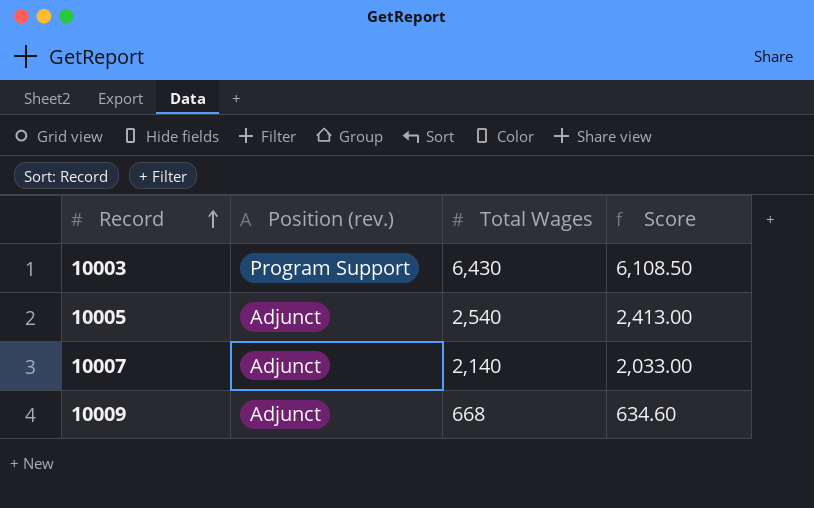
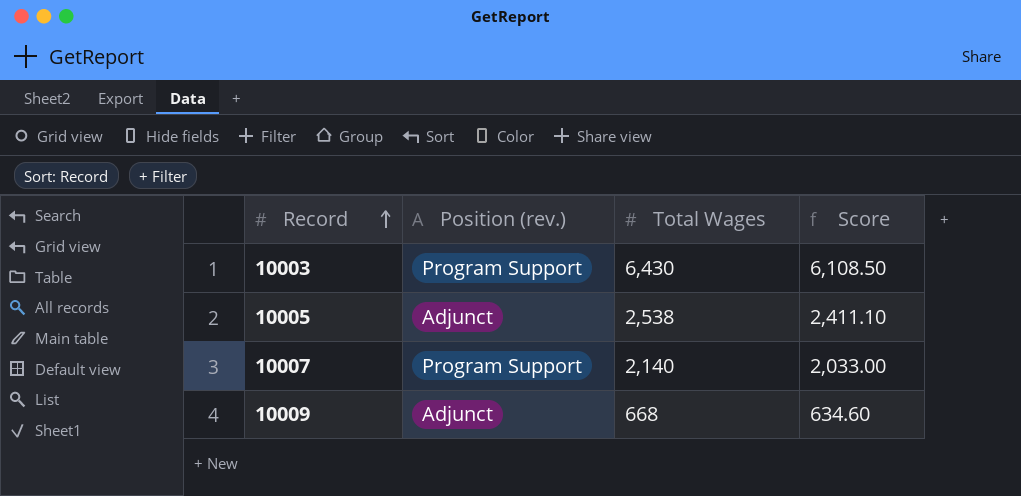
10005 | Total Wages: 2,540 -> 2,538
10005 | Score: 2,413.00 -> 2,411.10
10007 | Position (rev.): Adjunct -> Program Support

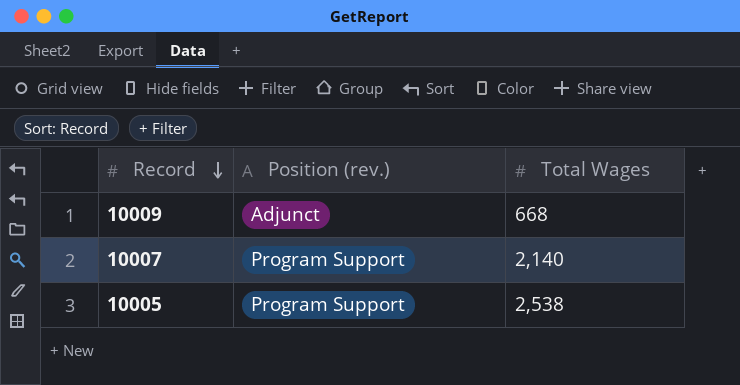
row order: Record ascending -> Record descending
column Score | formula: [Total Wages] * 0.95 -> none
row 10003: Program Support | 6,430 | 6,108.50 -> none
10005 | Position (rev.): Adjunct -> Program Support

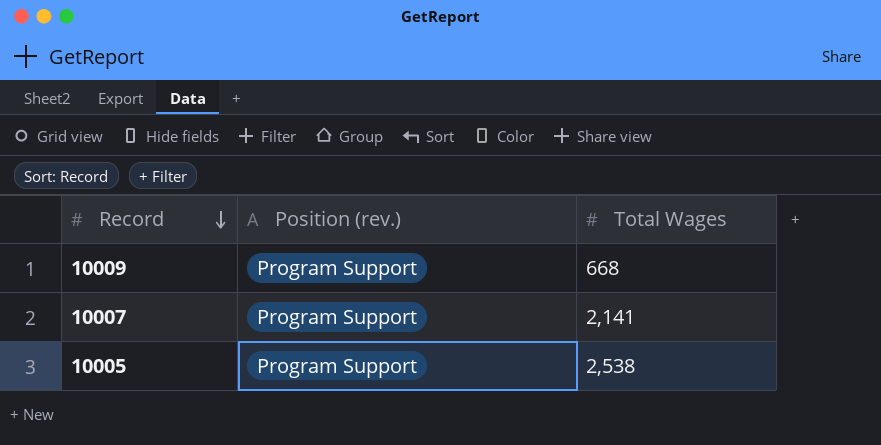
10009 | Position (rev.): Adjunct -> Program Support
10007 | Total Wages: 2,140 -> 2,141

